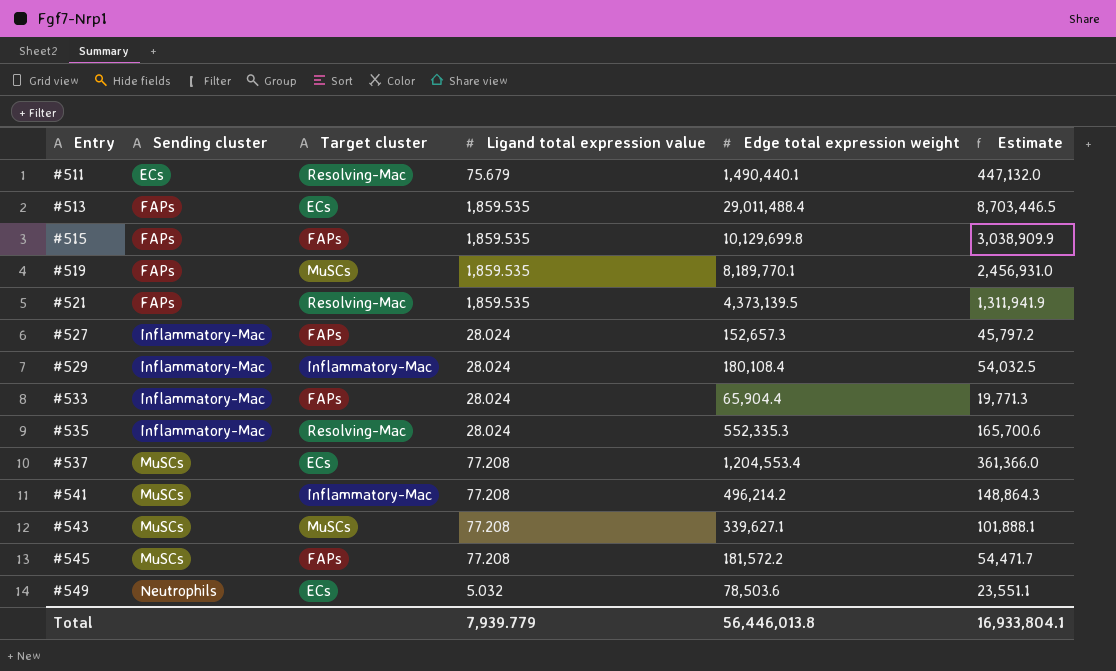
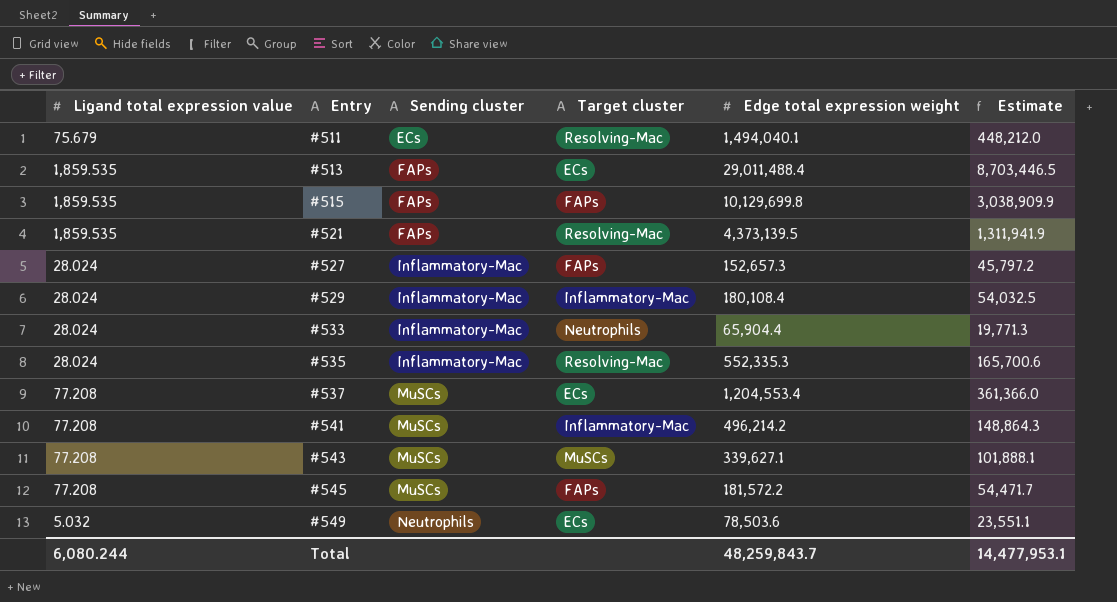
column Ligand total expression value | position: 4 -> 1
row #519: FAPs | MuSCs | 1,859.535 | 8,189,770.1 | 2,456,931.0 -> none
#511 | Edge total expression weight: 1,490,440.1 -> 1,494,040.1
#511 | Estimate: 447,132.0 -> 448,212.0
#533 | Target cluster: FAPs -> Neutrophils
Total | Ligand total expression value: 7,939.779 -> 6,080.244
Total | Edge total expression weight: 56,446,013.8 -> 48,259,843.7
Total | Estimate: 16,933,804.1 -> 14,477,953.1

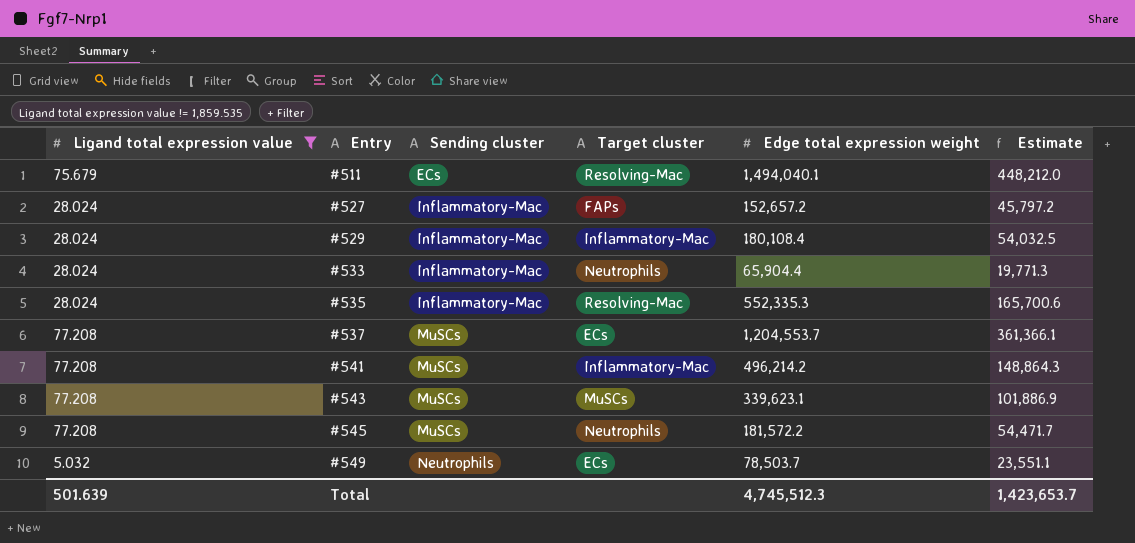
filter: none -> Ligand total expression value != 1,859.535
#527 | Edge total expression weight: 152,657.3 -> 152,657.2
#537 | Edge total expression weight: 1,204,553.4 -> 1,204,553.7
#537 | Estimate: 361,366.0 -> 361,366.1
#543 | Edge total expression weight: 339,627.1 -> 339,623.1
#543 | Estimate: 101,888.1 -> 101,886.9
#545 | Target cluster: FAPs -> Neutrophils
#549 | Edge total expression weight: 78,503.6 -> 78,503.7
Total | Ligand total expression value: 6,080.244 -> 501.639
Total | Edge total expression weight: 48,259,843.7 -> 4,745,512.3
Total | Estimate: 14,477,953.1 -> 1,423,653.7

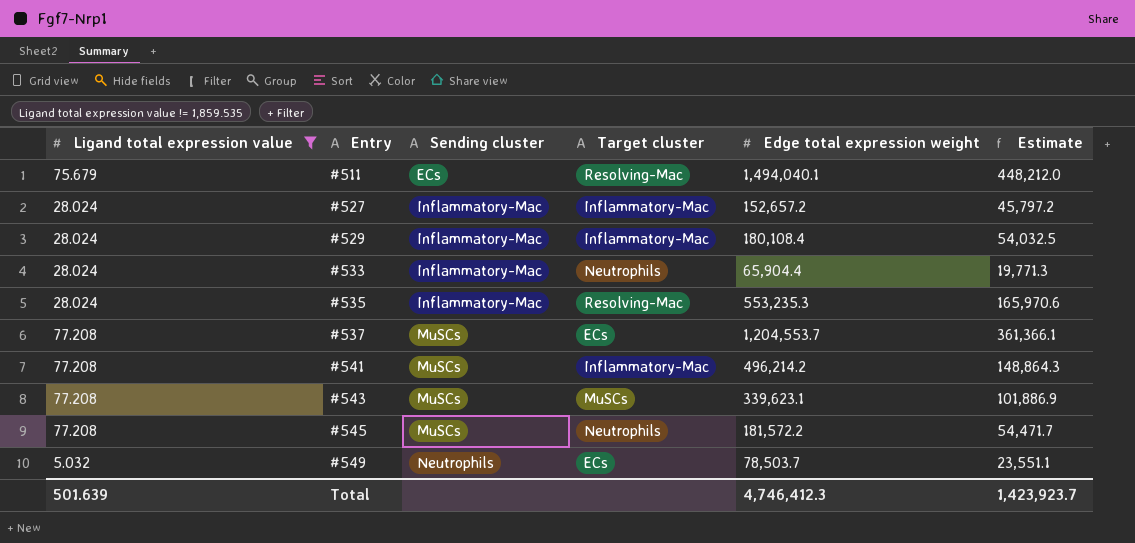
#527 | Target cluster: FAPs -> Inflammatory-Mac
#535 | Edge total expression weight: 552,335.3 -> 553,235.3
#535 | Estimate: 165,700.6 -> 165,970.6
Total | Edge total expression weight: 4,745,512.3 -> 4,746,412.3
Total | Estimate: 1,423,653.7 -> 1,423,923.7

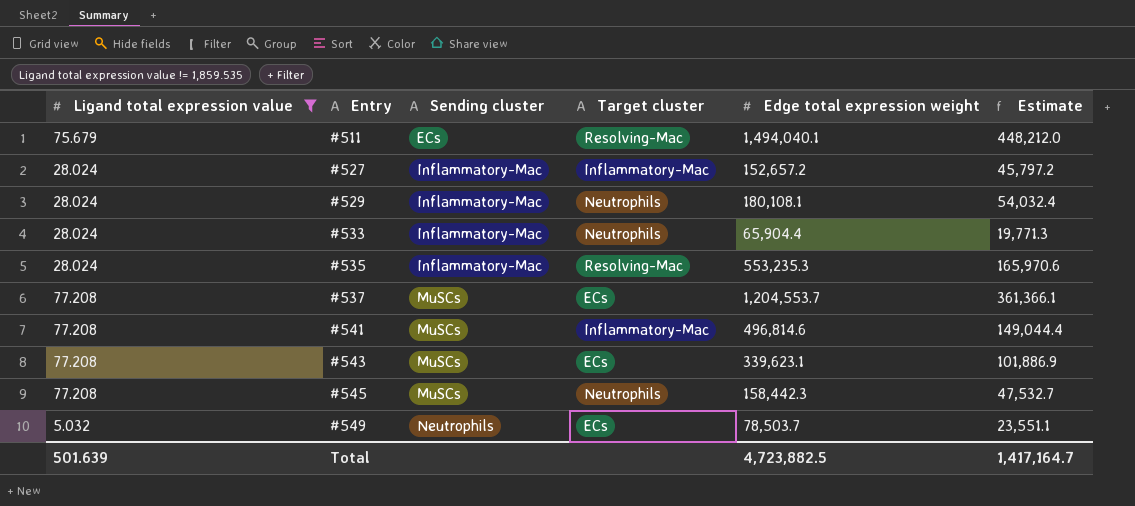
#529 | Target cluster: Inflammatory-Mac -> Neutrophils
#529 | Edge total expression weight: 180,108.4 -> 180,108.1
#529 | Estimate: 54,032.5 -> 54,032.4
#541 | Edge total expression weight: 496,214.2 -> 496,814.6
#541 | Estimate: 148,864.3 -> 149,044.4
#543 | Target cluster: MuSCs -> ECs
#545 | Edge total expression weight: 181,572.2 -> 158,442.3
#545 | Estimate: 54,471.7 -> 47,532.7
Total | Edge total expression weight: 4,746,412.3 -> 4,723,882.5
Total | Estimate: 1,423,923.7 -> 1,417,164.7

